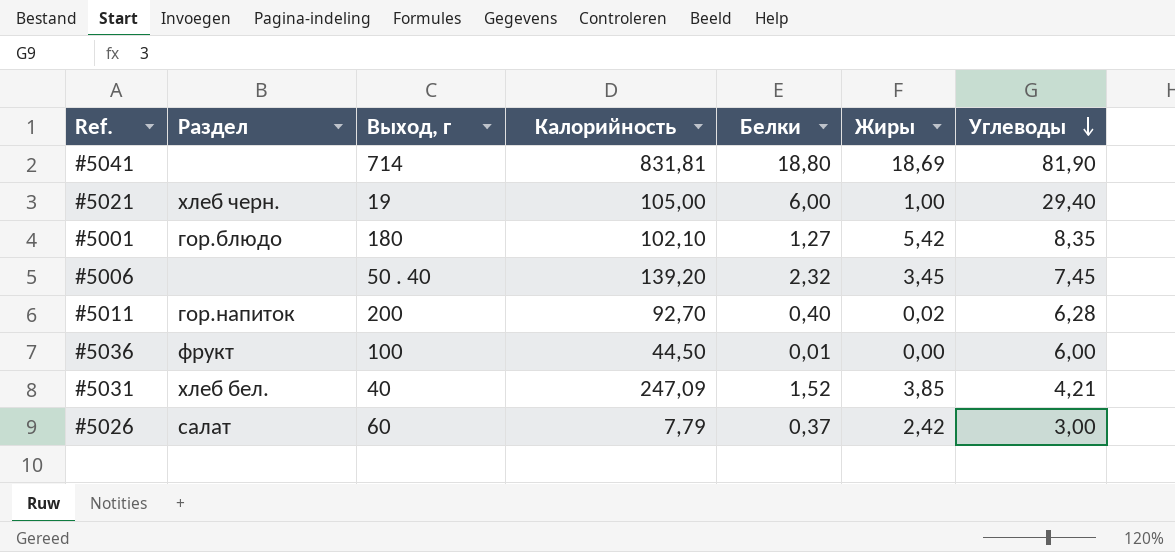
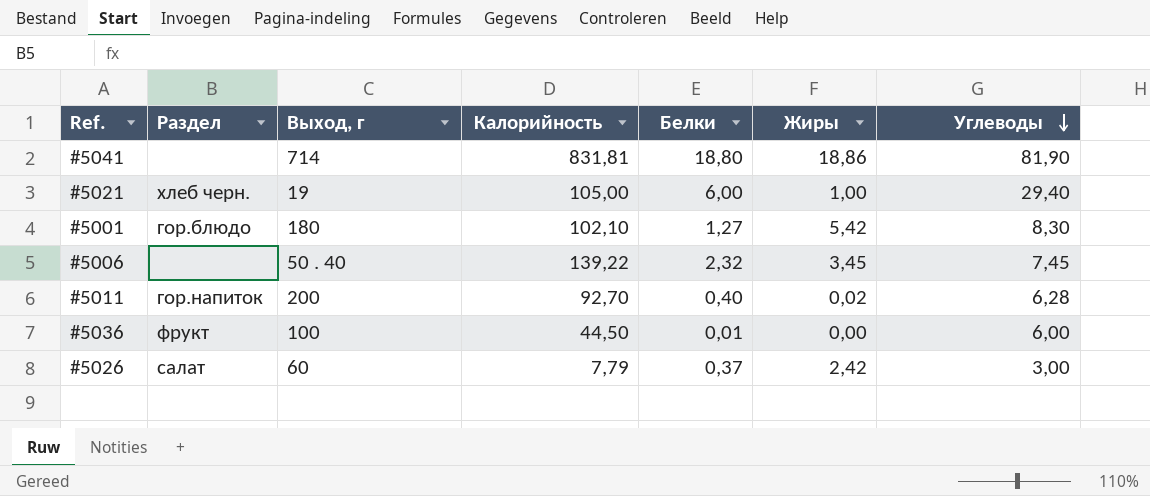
row #5031: хлеб бел. | 40 | 247,09 | 1,52 | 3,85 | 4,21 -> none
#5041 | Жиры: 18,69 -> 18,86
#5001 | Углеводы: 8,35 -> 8,30
#5006 | Калорийность: 139,20 -> 139,22

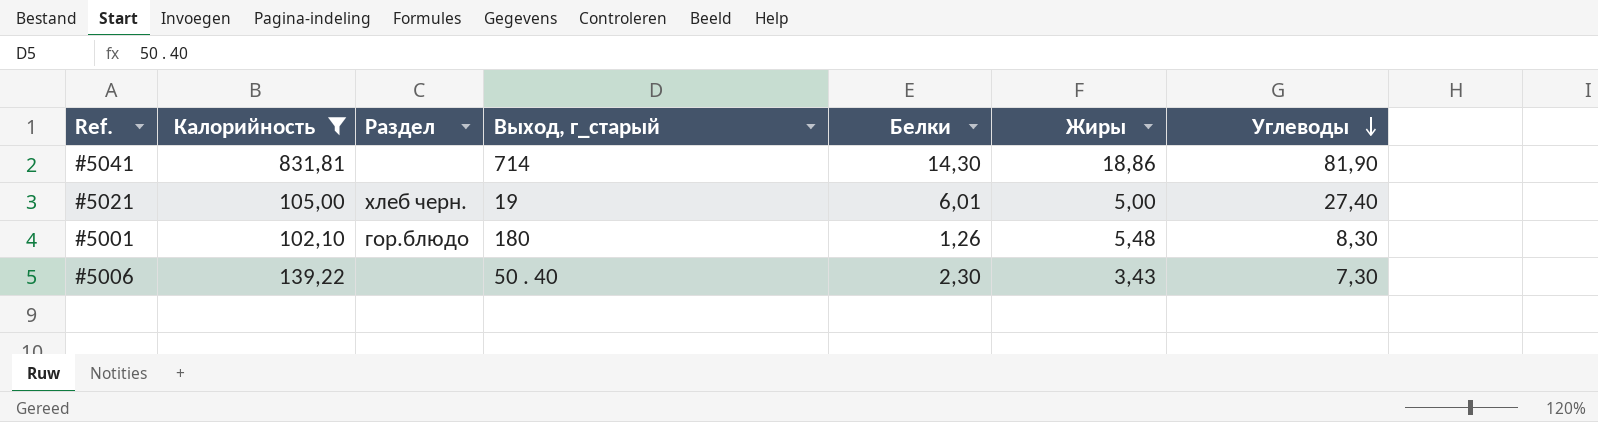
filter: none -> Калорийность >= 102,10
column Калорийность | position: 4 -> 2
column name: Выход, г -> Выход, г_старый
#5041 | Белки: 18,80 -> 14,30
#5021 | Белки: 6,00 -> 6,01
#5021 | Жиры: 1,00 -> 5,00
#5021 | Углеводы: 29,40 -> 27,40
#5001 | Белки: 1,27 -> 1,26
#5001 | Жиры: 5,42 -> 5,48
#5006 | Белки: 2,32 -> 2,30
#5006 | Жиры: 3,45 -> 3,43
#5006 | Углеводы: 7,45 -> 7,30

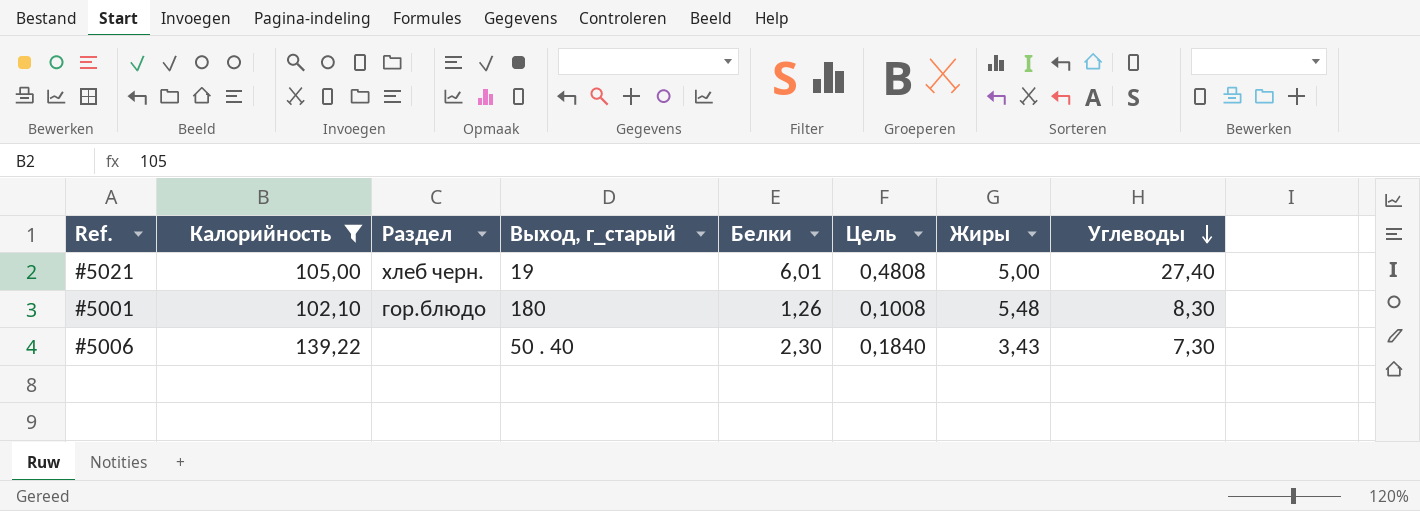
column Цель | formula: none -> [Белки] * 0,08
row #5041: 831,81 | none | 714 | 14,30 | 18,86 | 81,90 -> none

